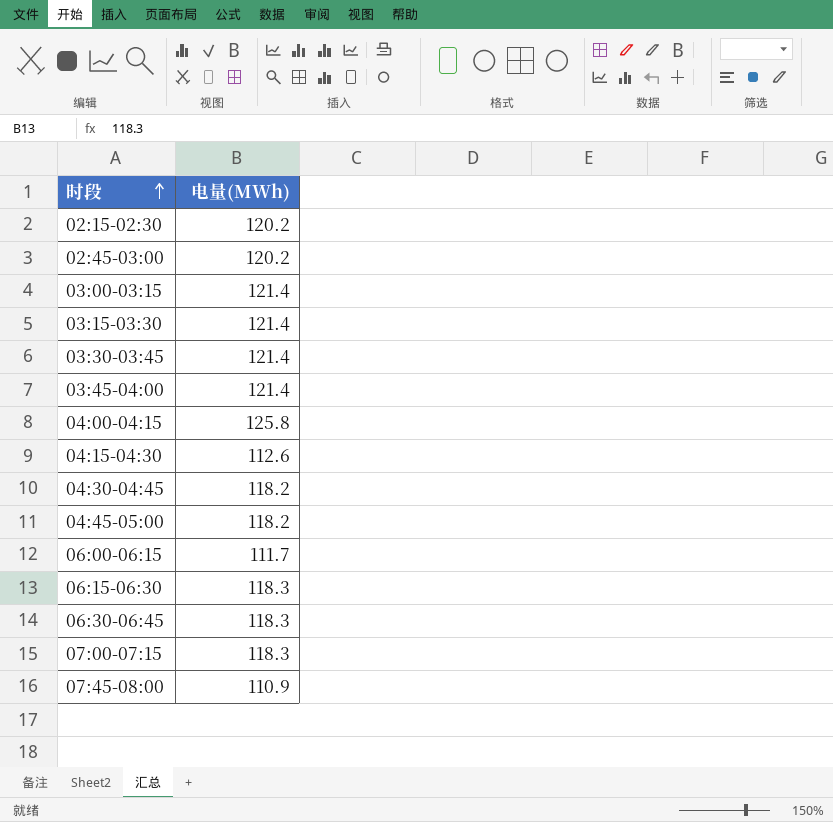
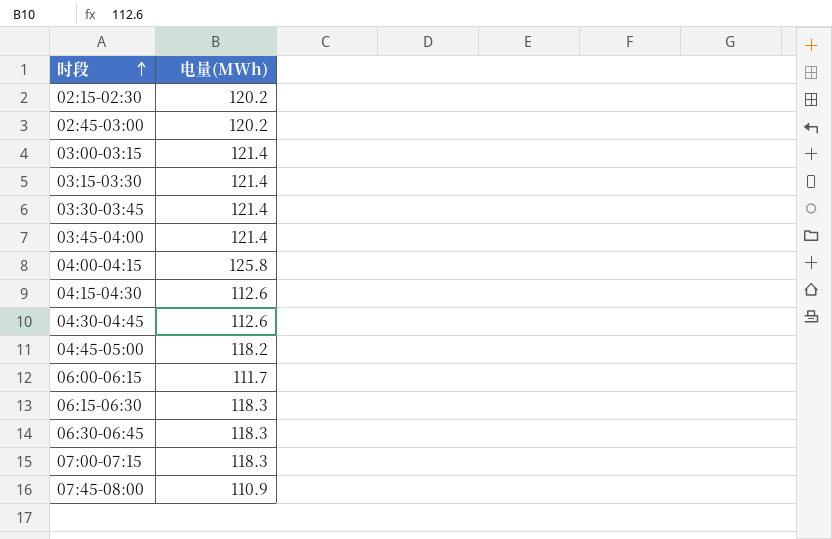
04:30-04:45 | 电量(MWh): 118.2 -> 112.6

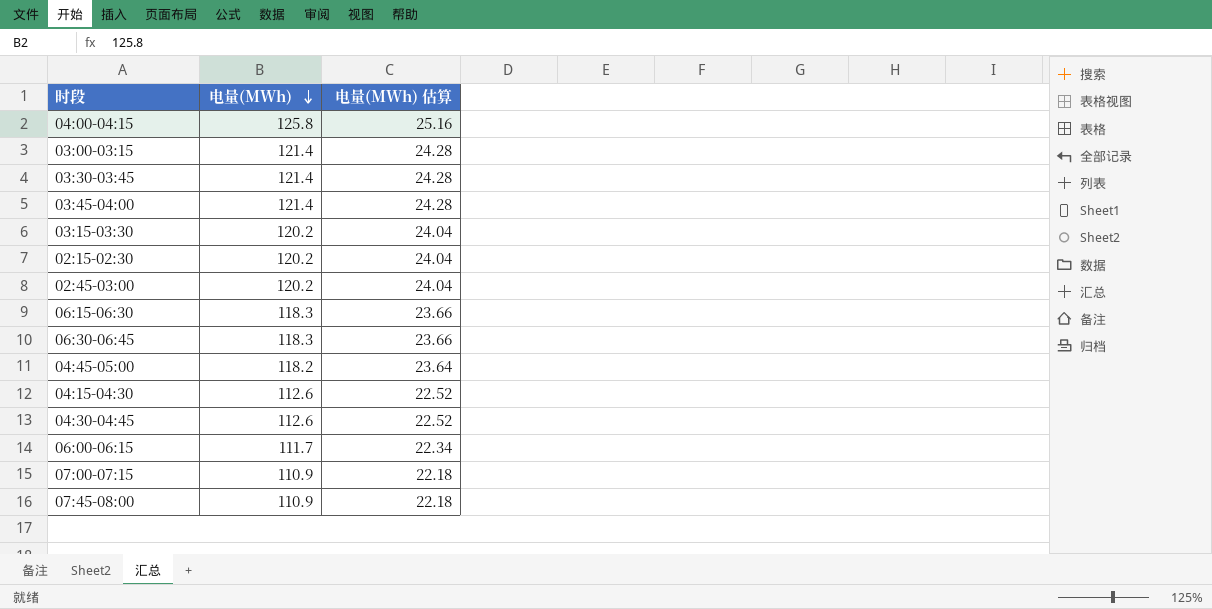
row order: 时段 ascending -> 电量(MWh) descending
column 电量(MWh) 估算 | formula: none -> [电量(MWh)] * 0.2
03:15-03:30 | 电量(MWh): 121.4 -> 120.2
07:00-07:15 | 电量(MWh): 118.3 -> 110.9

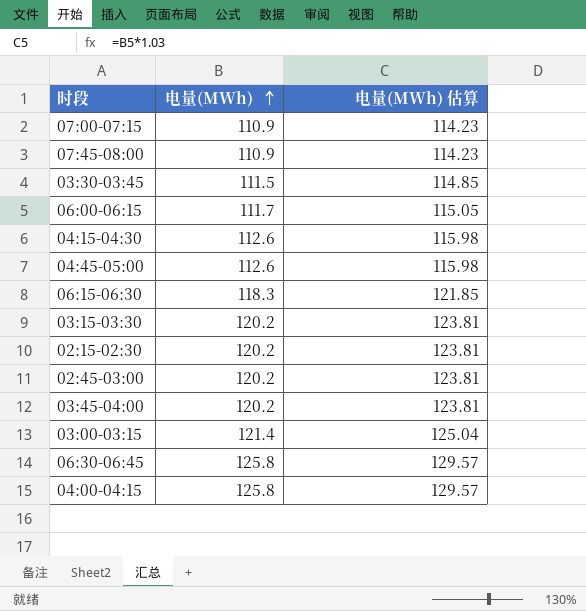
row order: 电量(MWh) descending -> 电量(MWh) ascending
column 电量(MWh) 估算 | formula: [电量(MWh)] * 0.2 -> [电量(MWh)] * 1.03
row 04:30-04:45: 112.6 | 22.52 -> none
03:30-03:45 | 电量(MWh): 121.4 -> 111.5
04:45-05:00 | 电量(MWh): 118.2 -> 112.6
03:45-04:00 | 电量(MWh): 121.4 -> 120.2
06:30-06:45 | 电量(MWh): 118.3 -> 125.8

